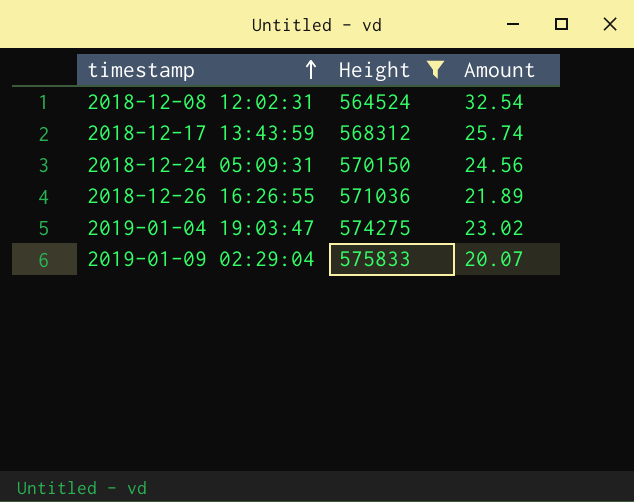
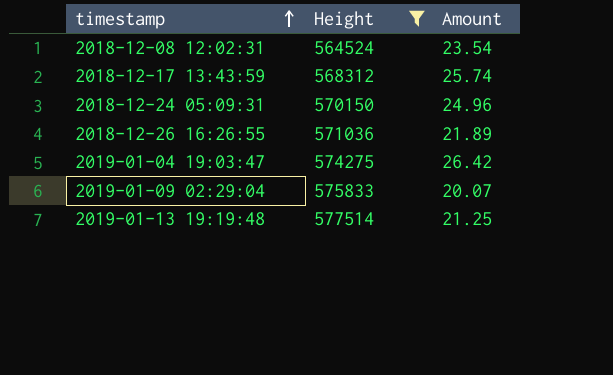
2018-12-08 12:02:31 | Amount: 32.54 -> 23.54
2018-12-24 05:09:31 | Amount: 24.56 -> 24.96
2019-01-04 19:03:47 | Amount: 23.02 -> 26.42
row 2019-01-13 19:19:48: none -> 577514 | 21.25

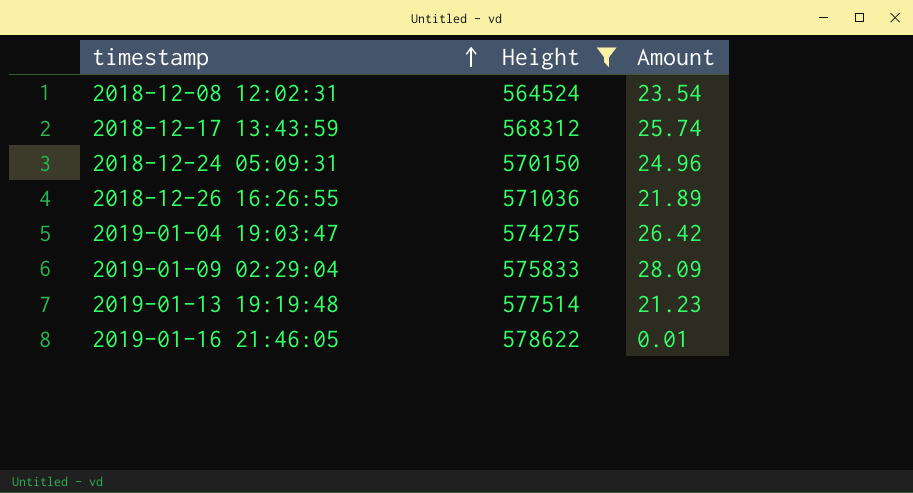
2019-01-09 02:29:04 | Amount: 20.07 -> 28.09
2019-01-13 19:19:48 | Amount: 21.25 -> 21.23
row 2019-01-16 21:46:05: none -> 578622 | 0.01

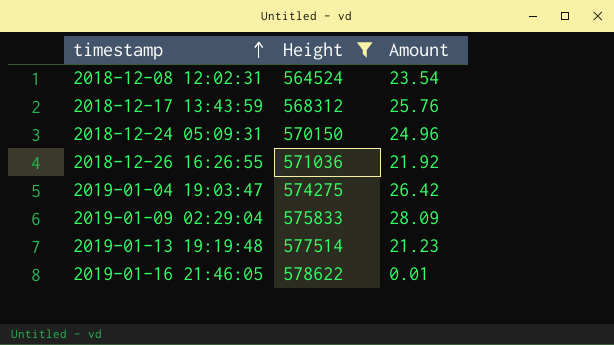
2018-12-17 13:43:59 | Amount: 25.74 -> 25.76
2018-12-26 16:26:55 | Amount: 21.89 -> 21.92

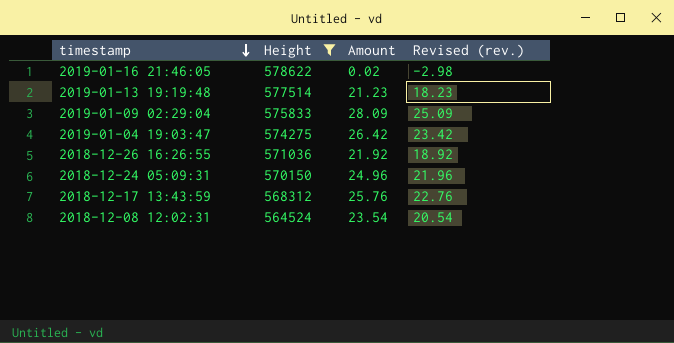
row order: timestamp ascending -> timestamp descending
column Revised (rev.) | formula: none -> [Amount] - 3
2019-01-16 21:46:05 | Amount: 0.01 -> 0.02

